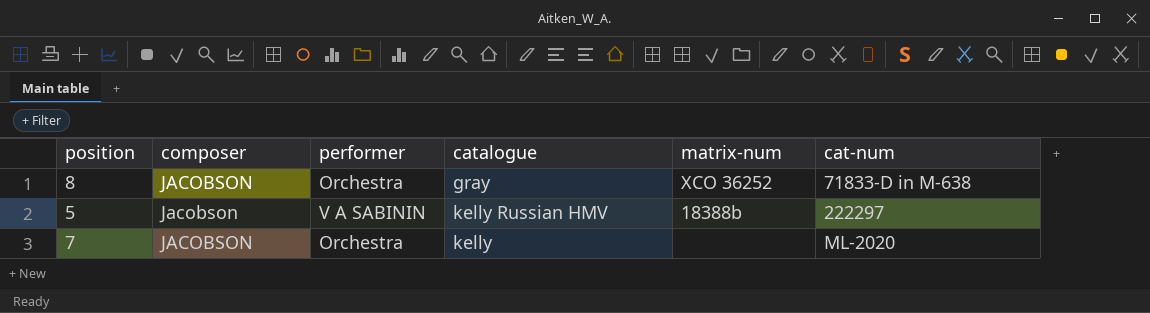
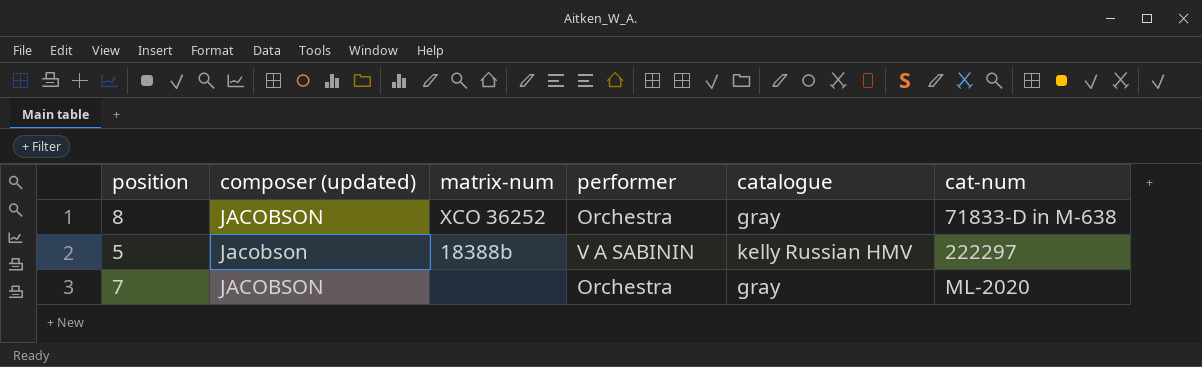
column name: composer -> composer (updated)
column matrix-num | position: 5 -> 3
7 | catalogue: kelly -> gray

